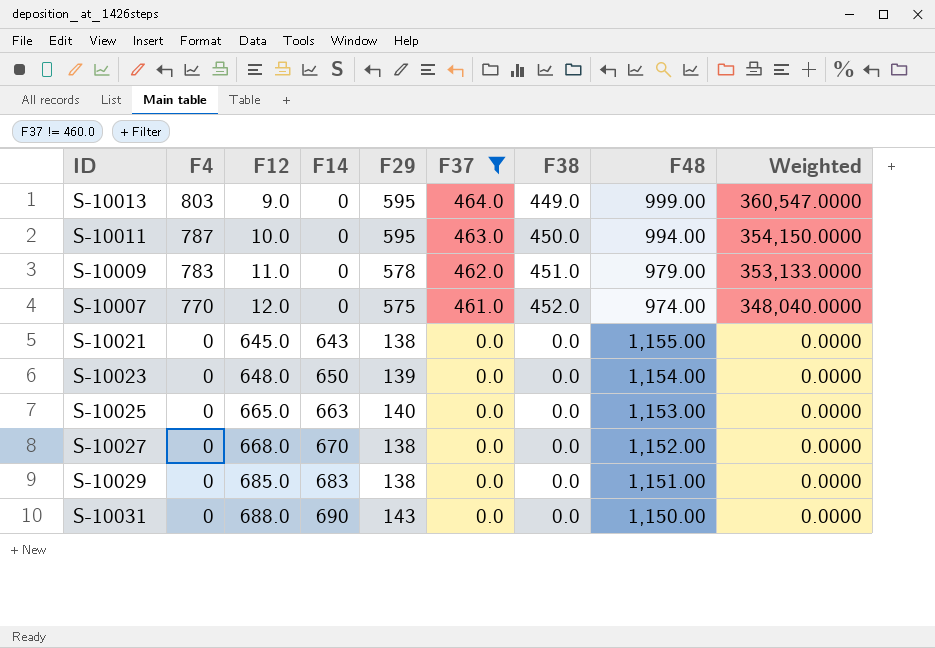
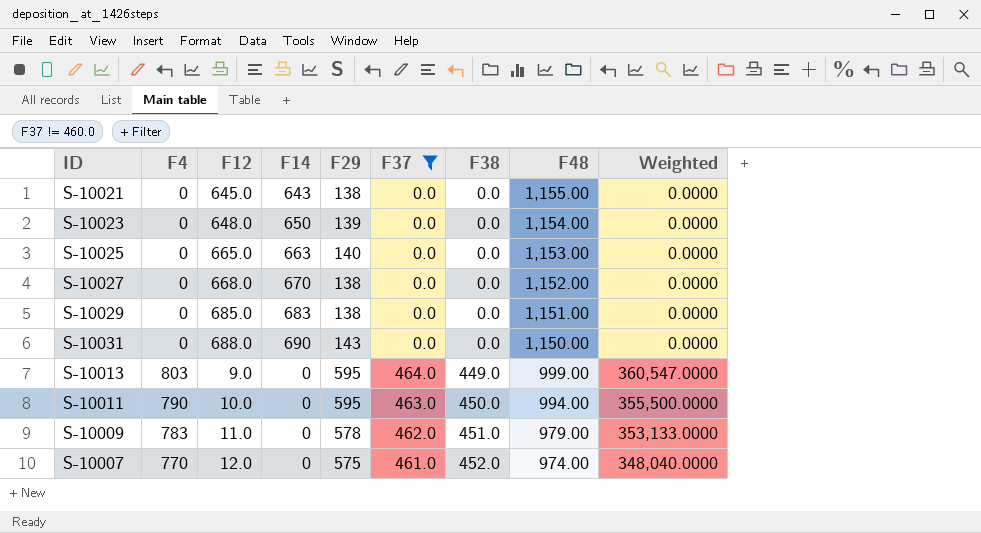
row order: F4 descending -> F38 ascending
S-10011 | F4: 787 -> 790
S-10011 | Weighted: 354,150.0000 -> 355,500.0000

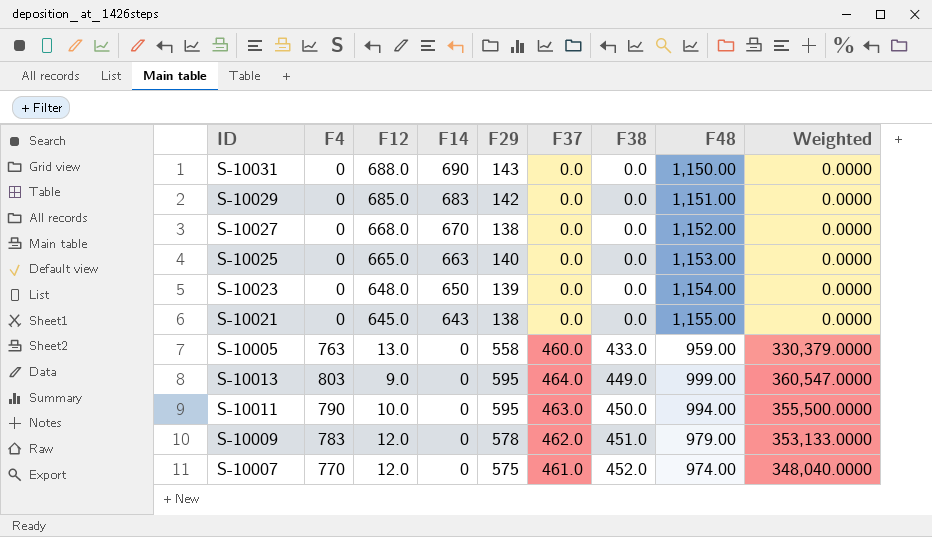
filter: F37 != 460.0 -> none
row order: F38 ascending -> F14 descending
S-10029 | F29: 138 -> 142
S-10009 | F12: 11.0 -> 12.0

